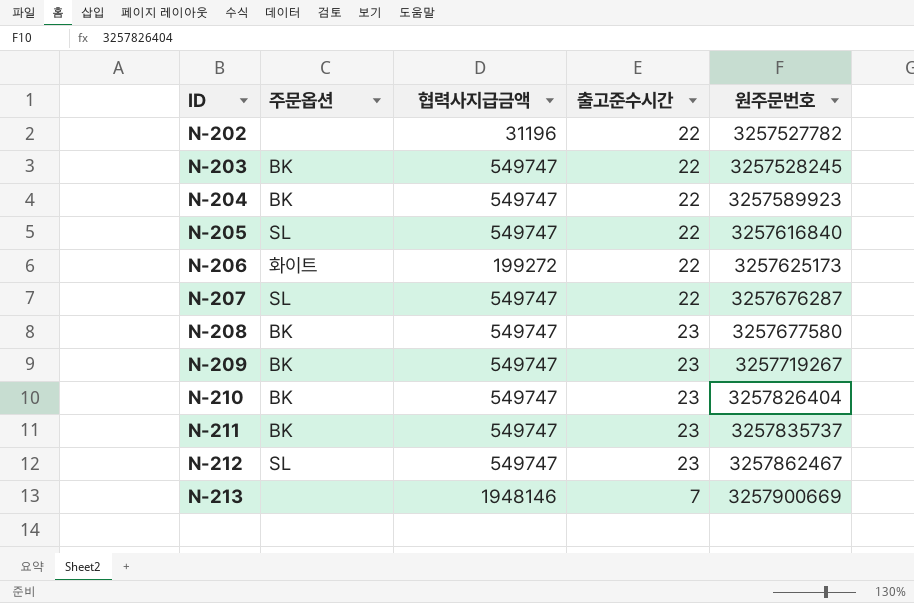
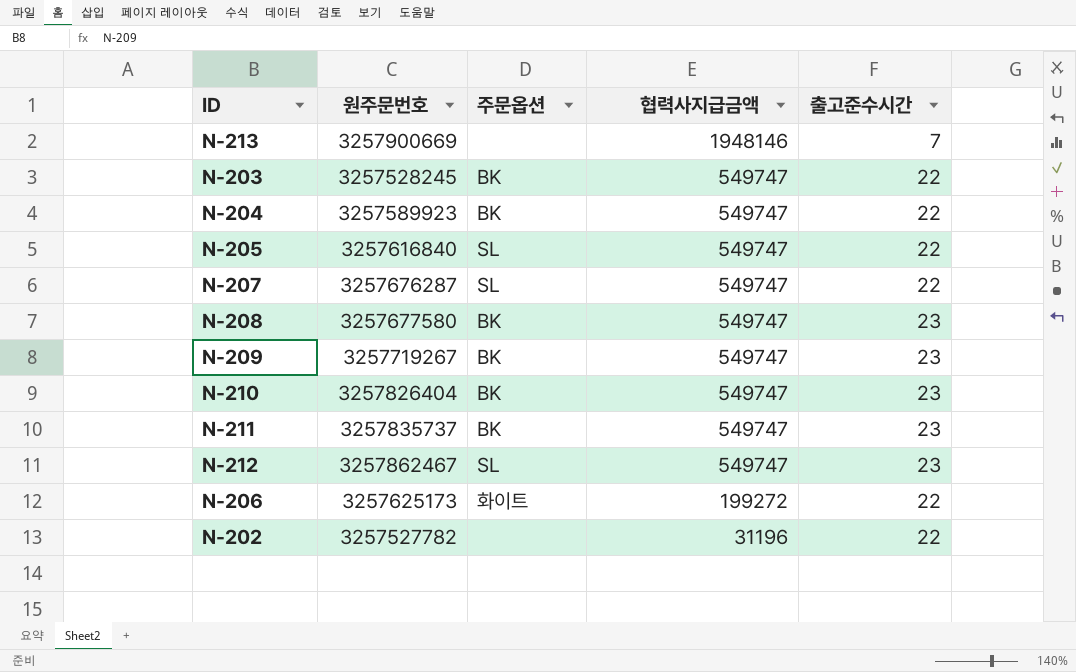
row order: ID ascending -> 협력사지급금액 descending
column 원주문번호 | position: 5 -> 2

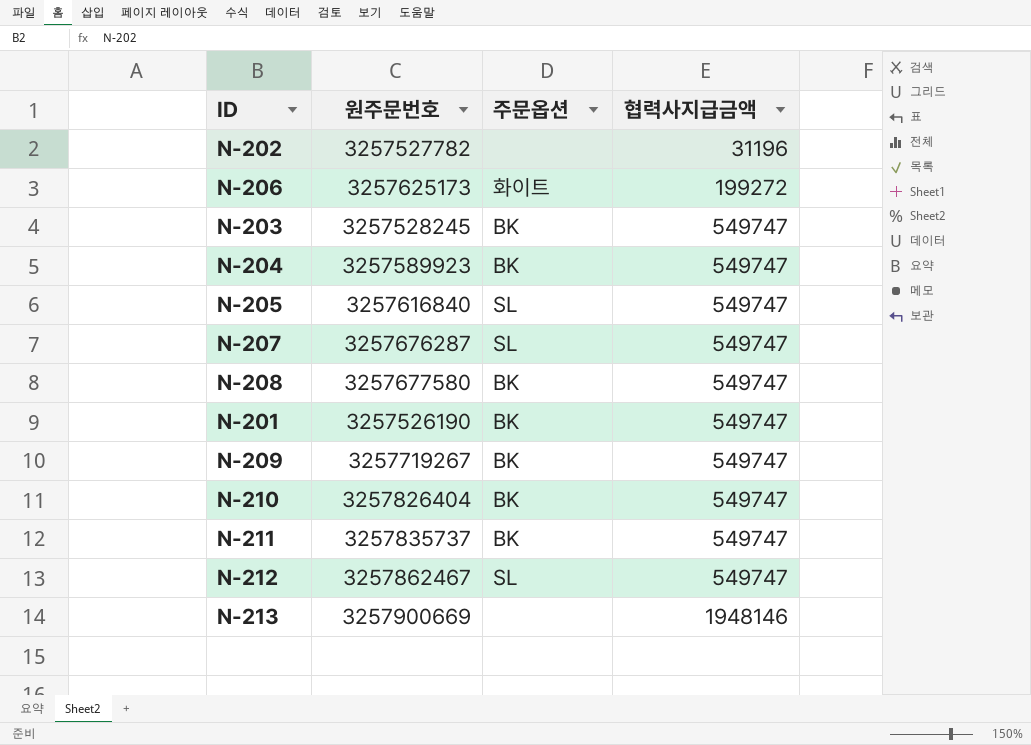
row order: 협력사지급금액 descending -> 협력사지급금액 ascending
column 출고준수시간 | position: 5 -> none
row N-201: none -> 3257526190 | BK | 549747

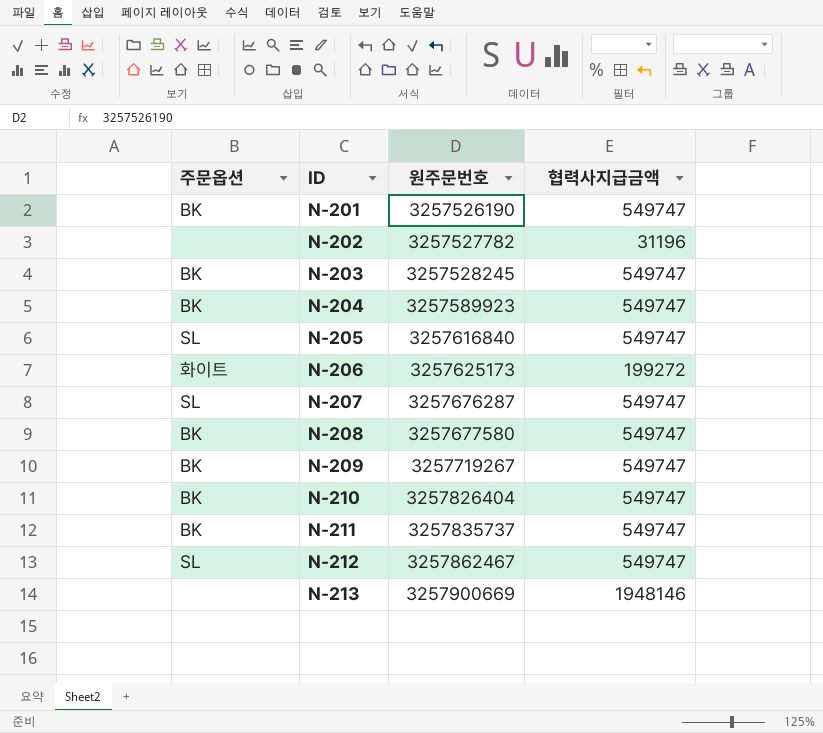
row order: 협력사지급금액 ascending -> ID ascending
column 주문옵션 | position: 3 -> 1

